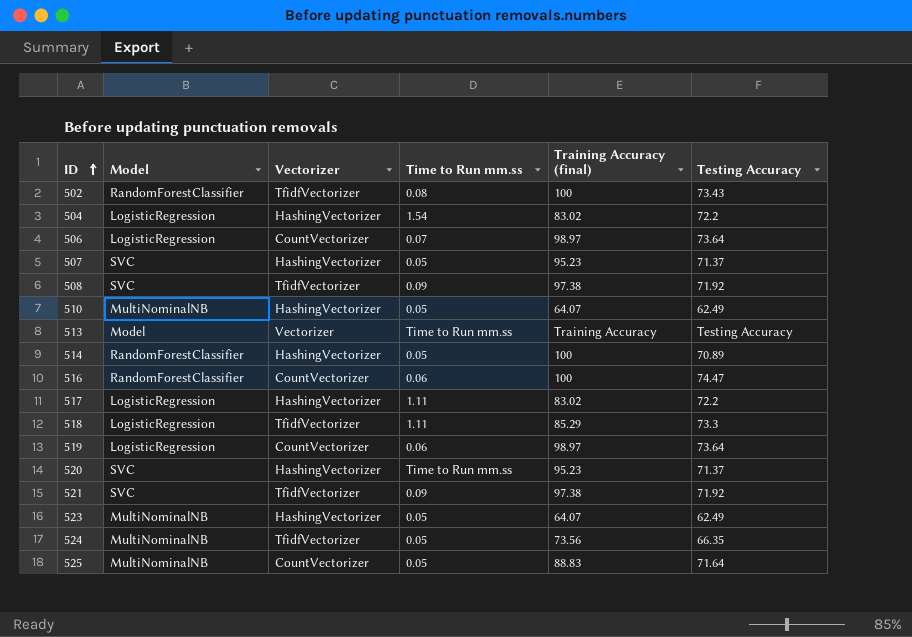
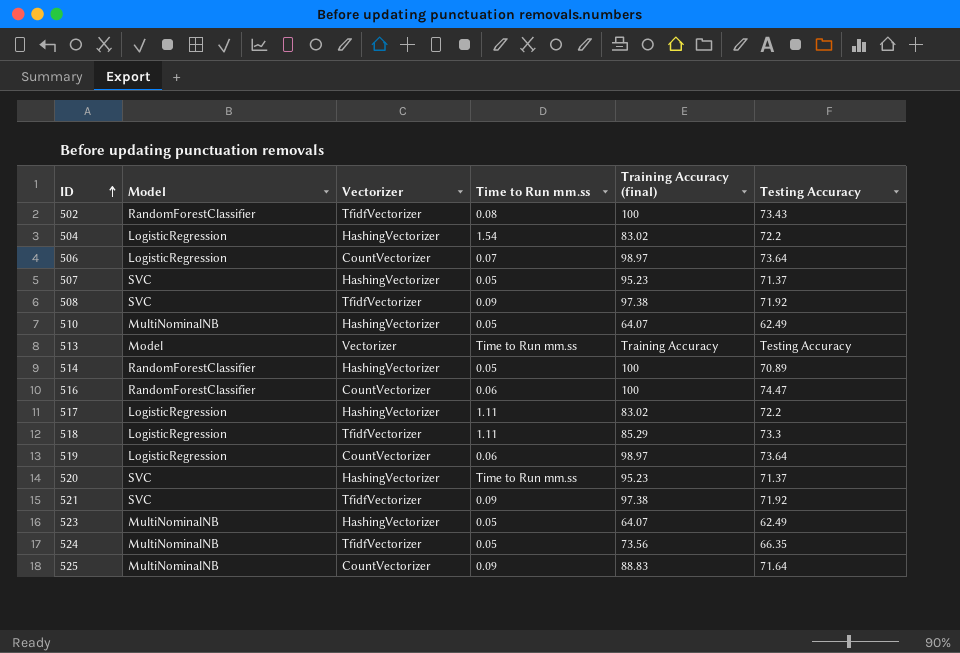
525 | Time to Run mm.ss: 0.05 -> 0.09

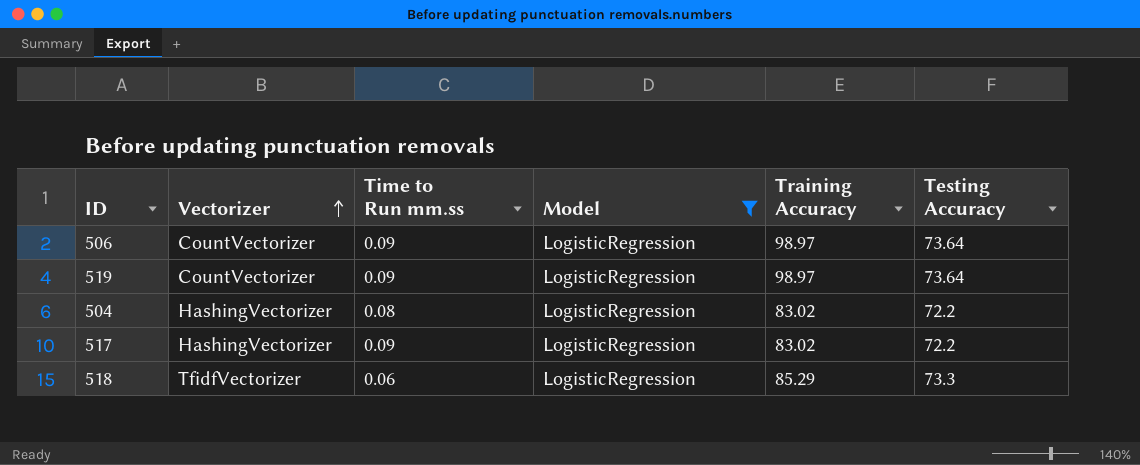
filter: none -> Model = LogisticRegression
row order: ID ascending -> Vectorizer ascending
column Model | position: 2 -> 4
column name: Training Accuracy (final) -> Training Accuracy
506 | Time to Run mm.ss: 0.07 -> 0.09
519 | Time to Run mm.ss: 0.06 -> 0.09
504 | Time to Run mm.ss: 1.54 -> 0.08
517 | Time to Run mm.ss: 1.11 -> 0.09
518 | Time to Run mm.ss: 1.11 -> 0.06

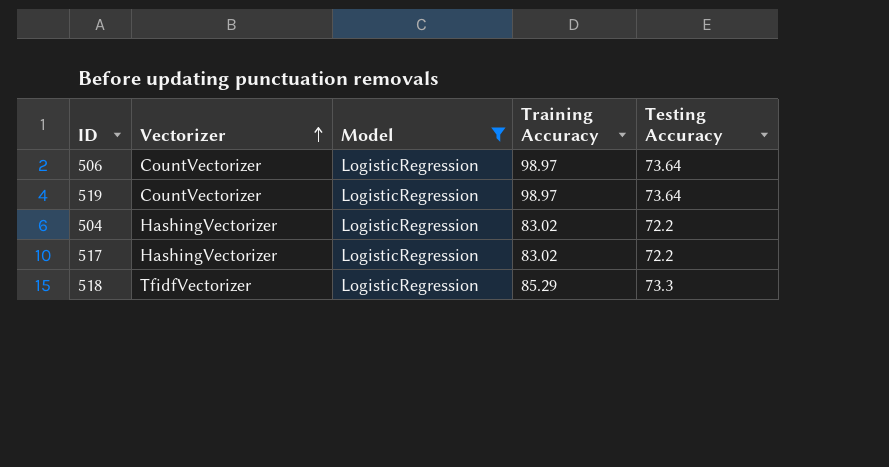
column Time to Run mm.ss | position: 3 -> none

